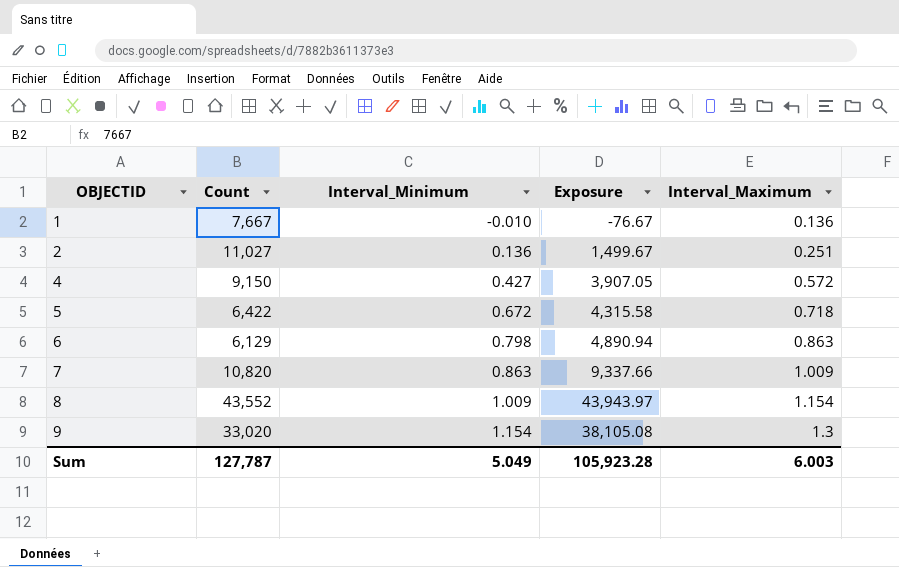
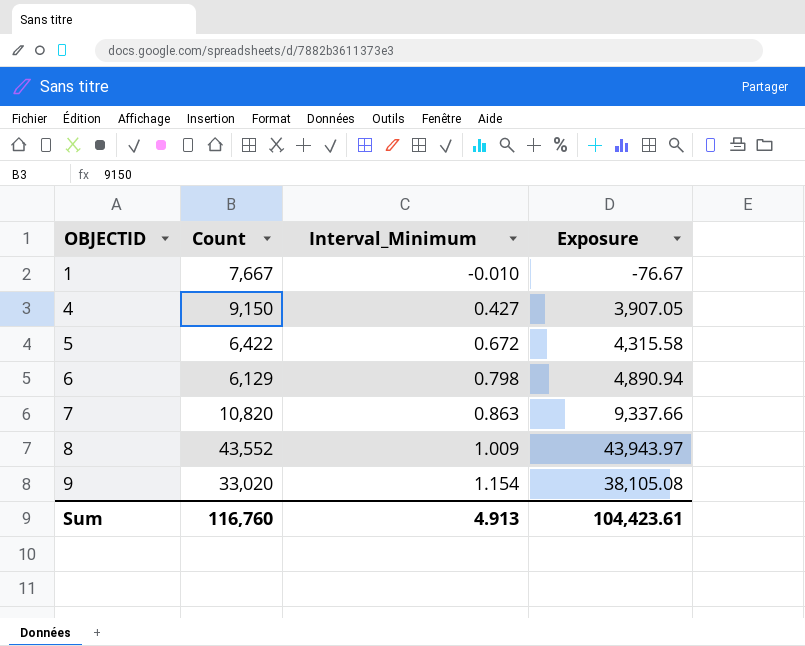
column Interval_Maximum | position: 5 -> none
row 2: 11,027 | 0.136 | 1,499.67 | 0.251 -> none
Sum | Count: 127,787 -> 116,760
Sum | Interval_Minimum: 5.049 -> 4.913
Sum | Exposure: 105,923.28 -> 104,423.61

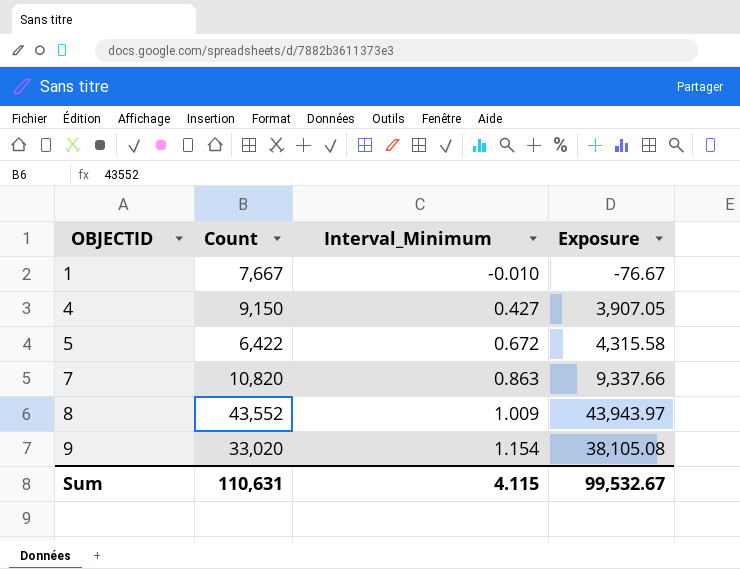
row 6: 6,129 | 0.798 | 4,890.94 -> none
Sum | Count: 116,760 -> 110,631
Sum | Interval_Minimum: 4.913 -> 4.115
Sum | Exposure: 104,423.61 -> 99,532.67

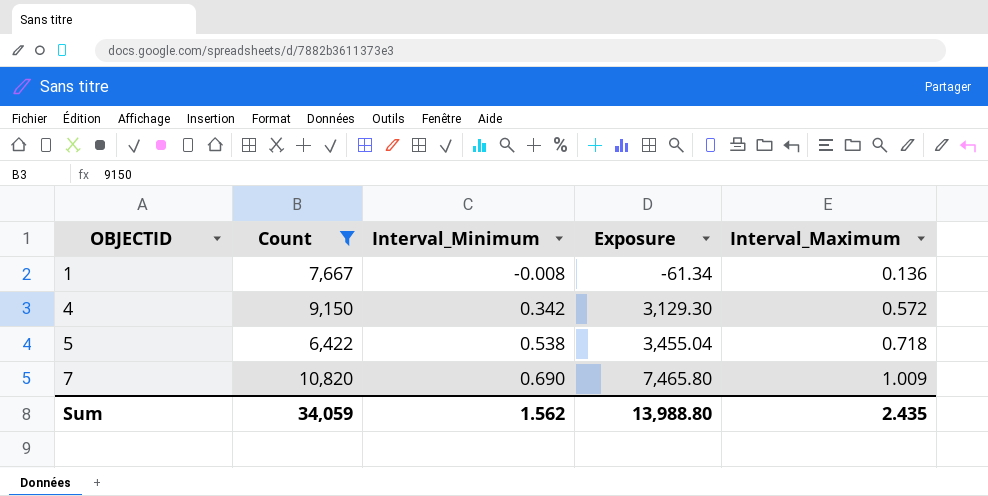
filter: none -> Count <= 10,820
column Interval_Maximum | position: none -> 5
1 | Interval_Minimum: -0.010 -> -0.008
1 | Exposure: -76.67 -> -61.34
4 | Interval_Minimum: 0.427 -> 0.342
4 | Exposure: 3,907.05 -> 3,129.30
5 | Interval_Minimum: 0.672 -> 0.538
5 | Exposure: 4,315.58 -> 3,455.04
7 | Interval_Minimum: 0.863 -> 0.690
7 | Exposure: 9,337.66 -> 7,465.80
Sum | Count: 110,631 -> 34,059
Sum | Interval_Minimum: 4.115 -> 1.562
Sum | Exposure: 99,532.67 -> 13,988.80

